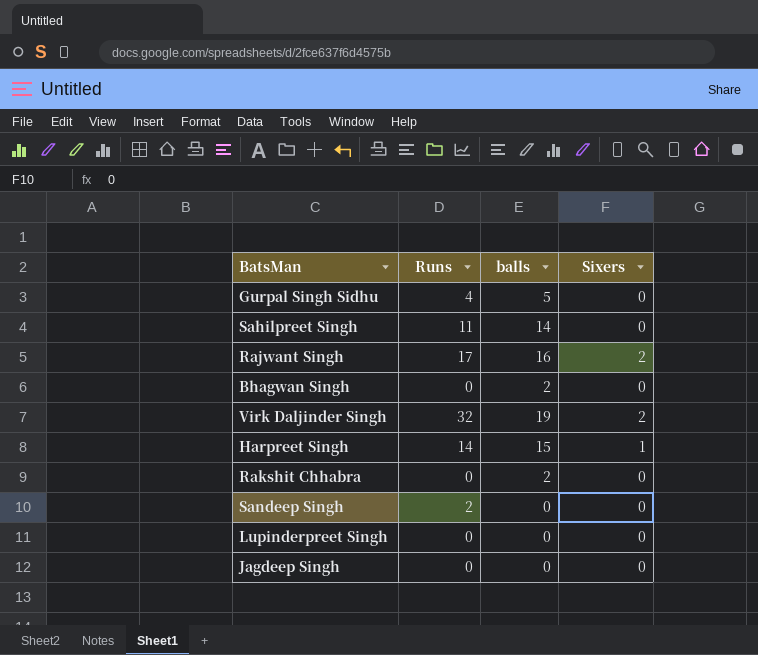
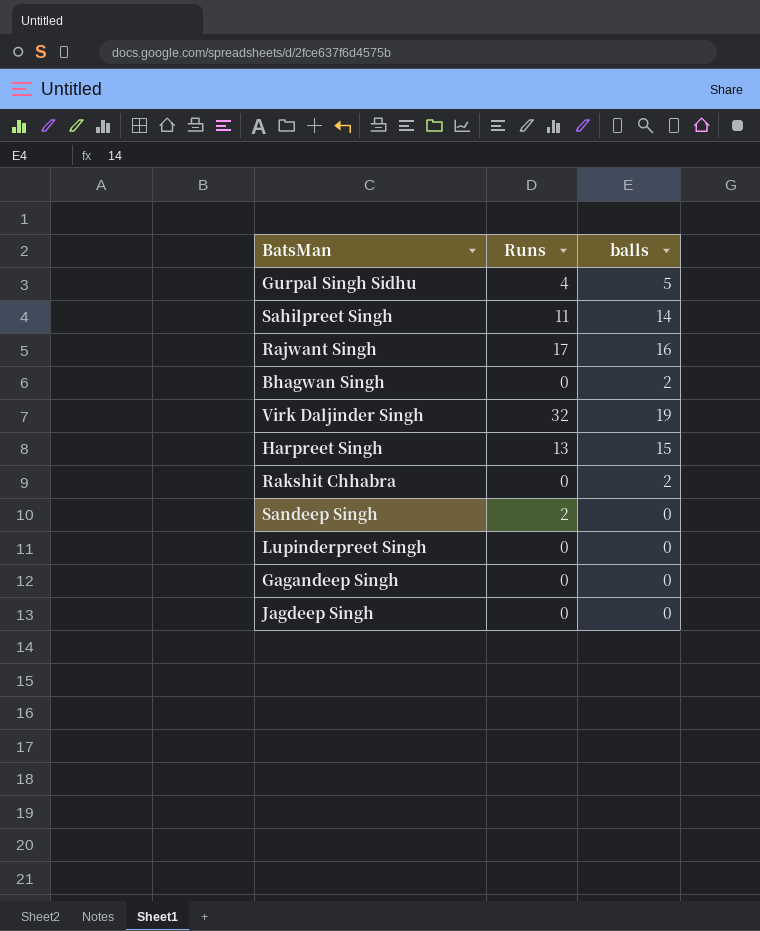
column Sixers | position: 4 -> none
Harpreet Singh | Runs: 14 -> 13
row Gagandeep Singh: none -> 0 | 0

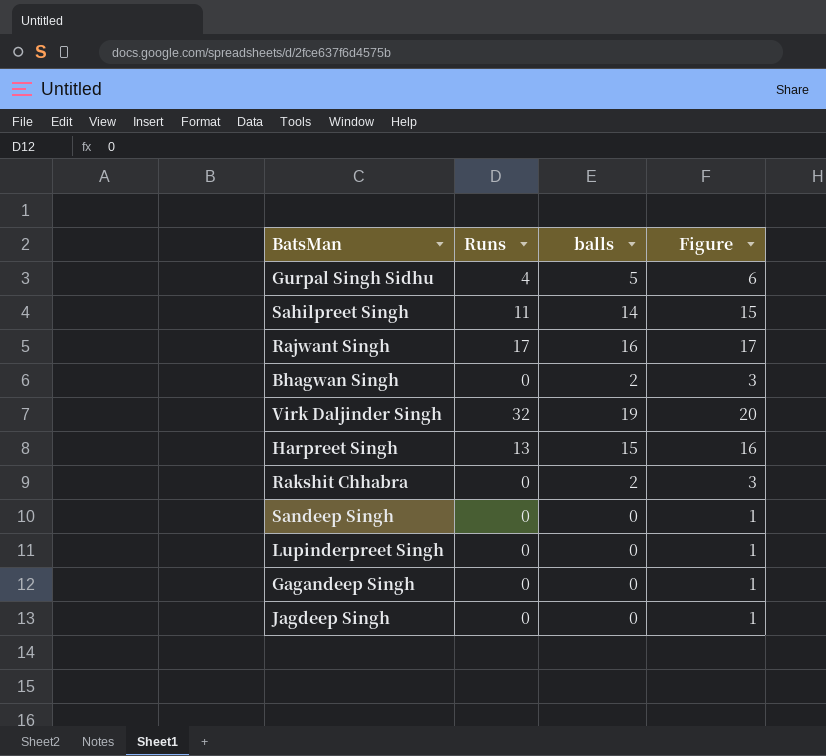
column Figure | formula: none -> [balls] + 1
Sandeep Singh | Runs: 2 -> 0

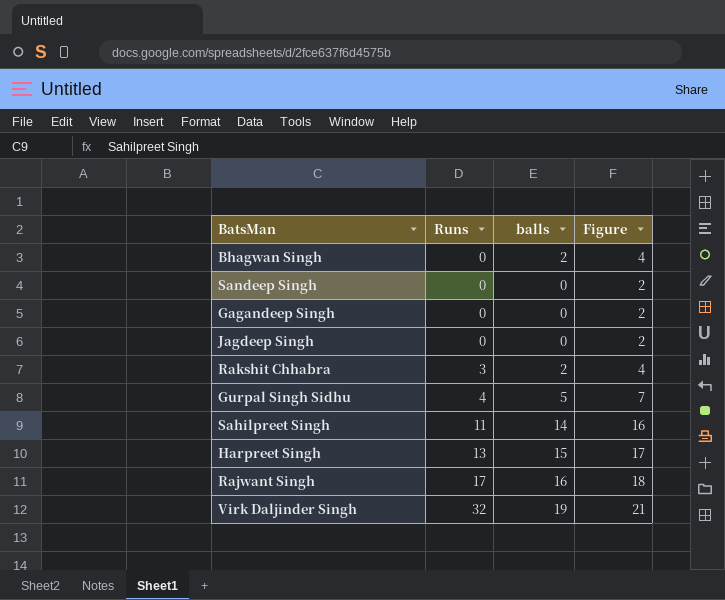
row order: none -> Runs ascending
column Figure | formula: [balls] + 1 -> [balls] + 2
row Lupinderpreet Singh: 0 | 0 | 1 -> none
Rakshit Chhabra | Runs: 0 -> 3

